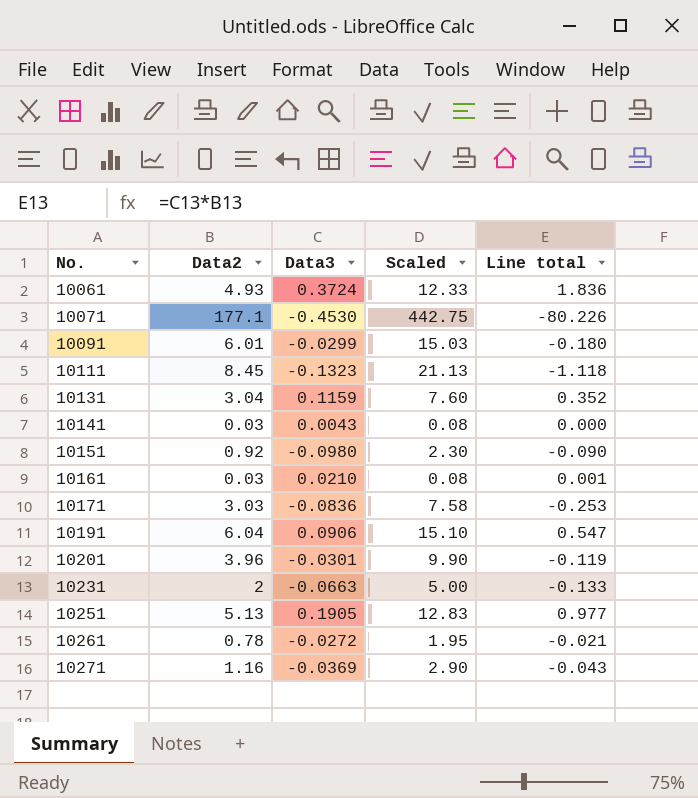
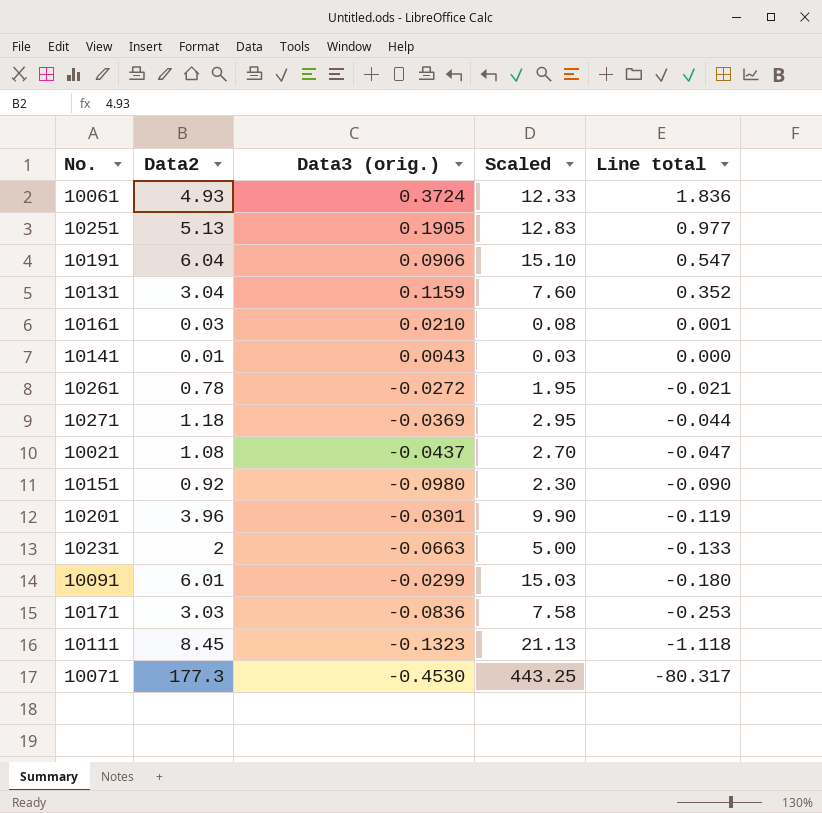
row order: No. ascending -> Line total descending
column name: Data3 -> Data3 (orig.)
10141 | Data2: 0.03 -> 0.01
10141 | Scaled: 0.08 -> 0.03
10271 | Data2: 1.16 -> 1.18
10271 | Scaled: 2.90 -> 2.95
10271 | Line total: -0.043 -> -0.044
row 10021: none -> 1.08 | -0.0437 | 2.70 | -0.047
10071 | Data2: 177.1 -> 177.3
10071 | Scaled: 442.75 -> 443.25
10071 | Line total: -80.226 -> -80.317

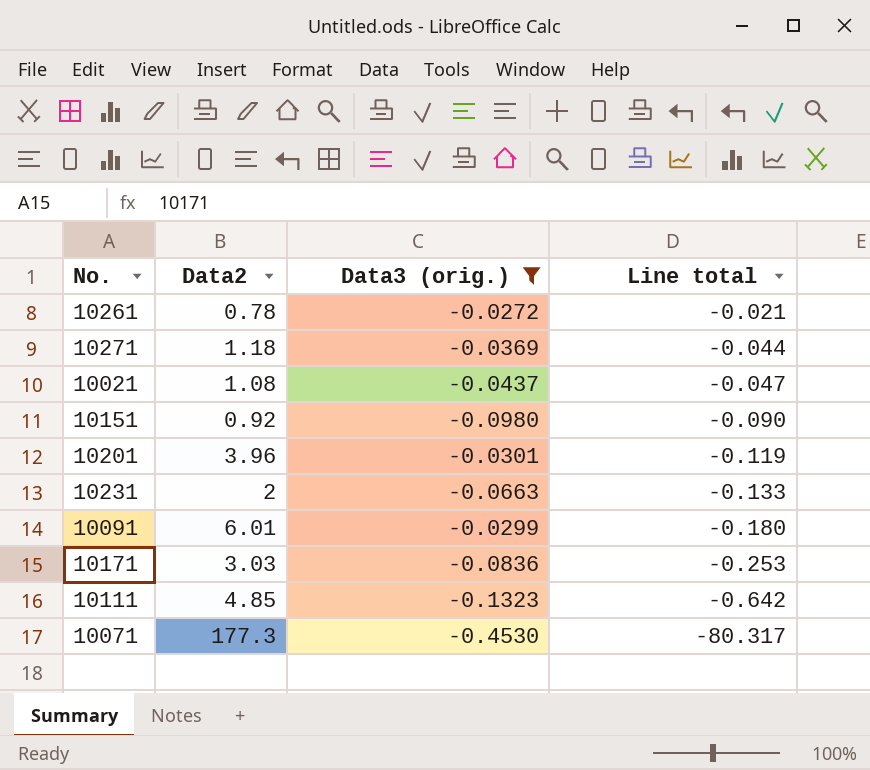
filter: none -> Data3 (orig.) <= -0.0272
column Scaled | formula: [Data2] * 2.5 -> none
10111 | Data2: 8.45 -> 4.85
10111 | Line total: -1.118 -> -0.642

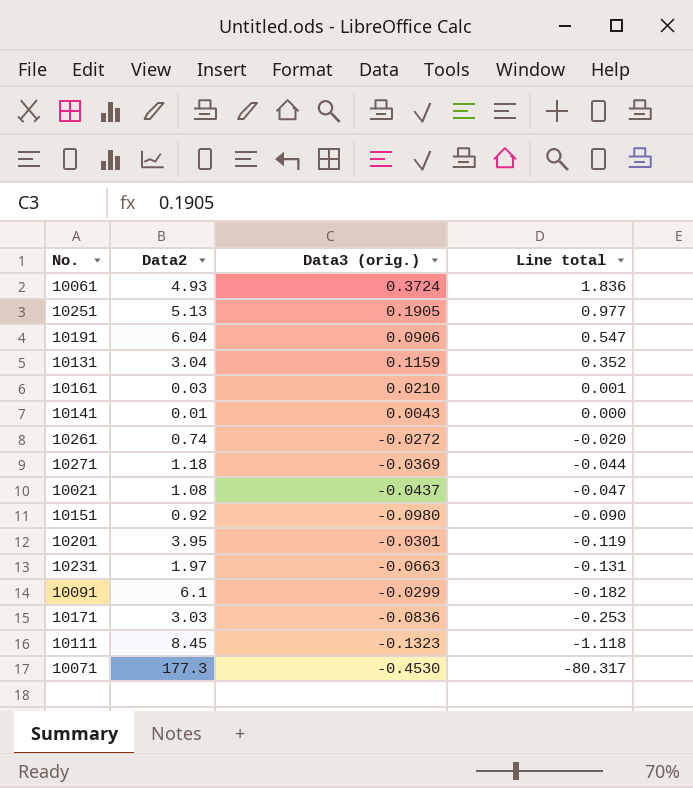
filter: Data3 (orig.) <= -0.0272 -> none
10261 | Data2: 0.78 -> 0.74
10261 | Line total: -0.021 -> -0.020
10201 | Data2: 3.96 -> 3.95
10231 | Data2: 2 -> 1.97
10231 | Line total: -0.133 -> -0.131
10091 | Data2: 6.01 -> 6.1
10091 | Line total: -0.180 -> -0.182
10111 | Data2: 4.85 -> 8.45
10111 | Line total: -0.642 -> -1.118

